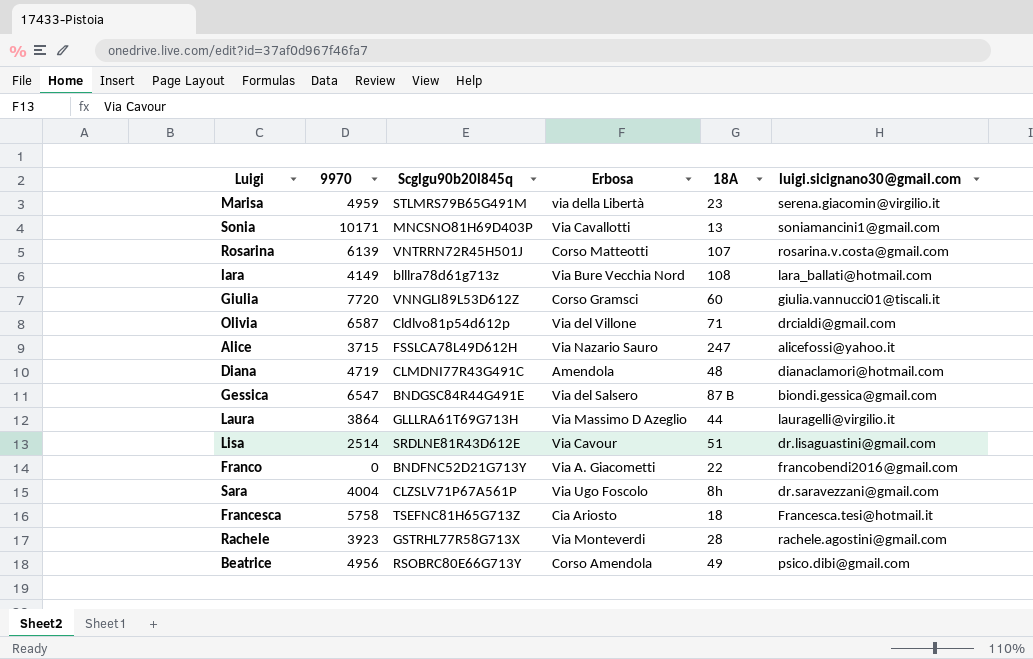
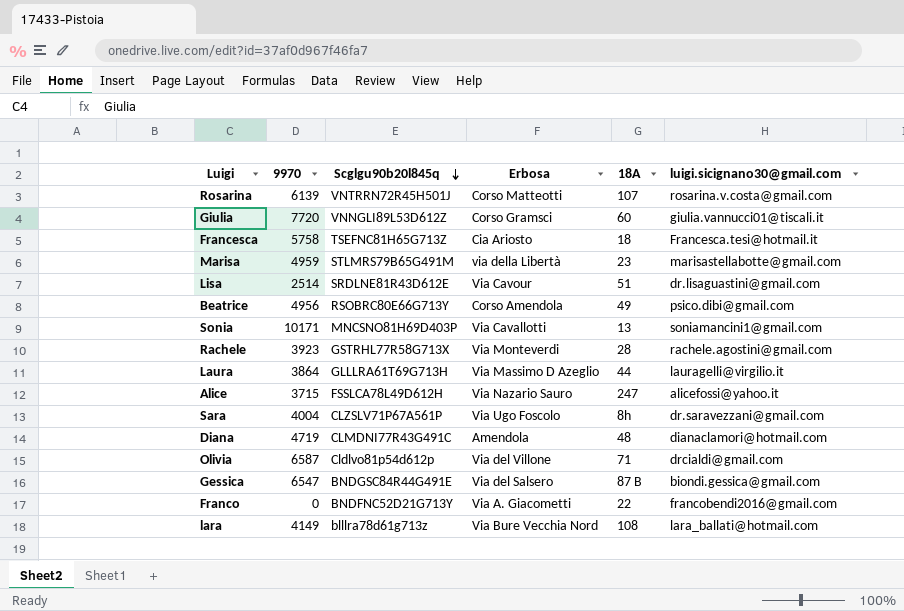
row order: none -> Scglgu90b20l845q descending
Marisa | luigi.sicignano30@gmail.com: serena.giacomin@virgilio.it -> marisastellabotte@gmail.com

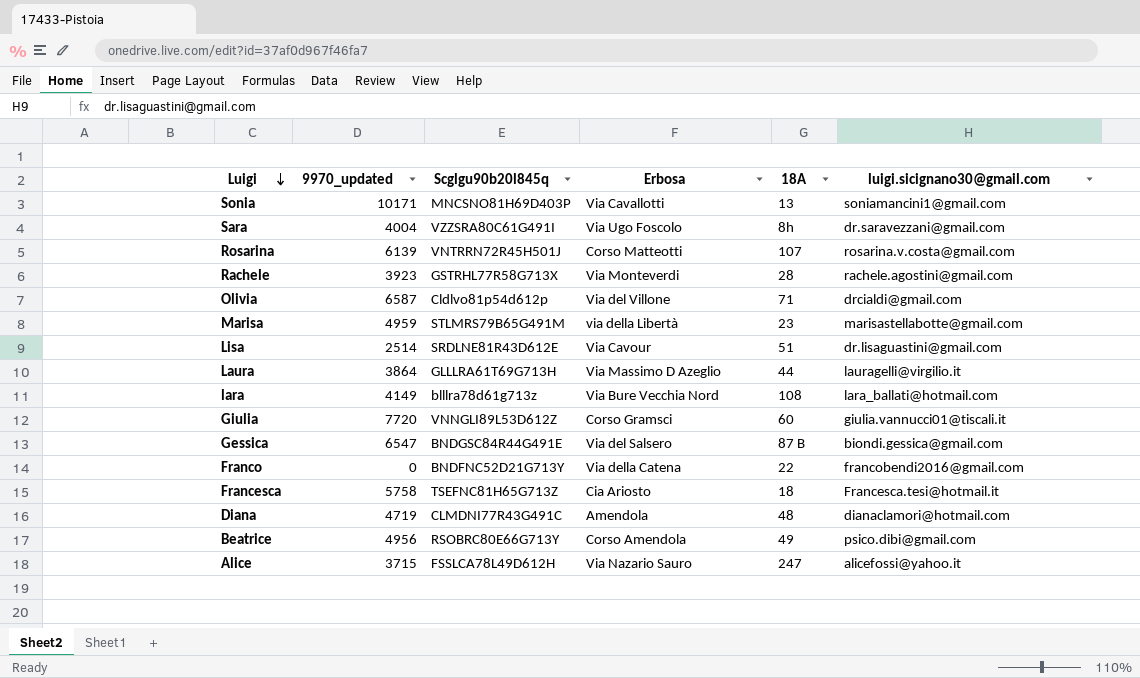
row order: Scglgu90b20l845q descending -> Luigi descending
column name: 9970 -> 9970_updated
Sara | Scglgu90b20l845q: CLZSLV71P67A561P -> VZZSRA80C61G491I
Franco | Erbosa: Via A. Giacometti -> Via della Catena

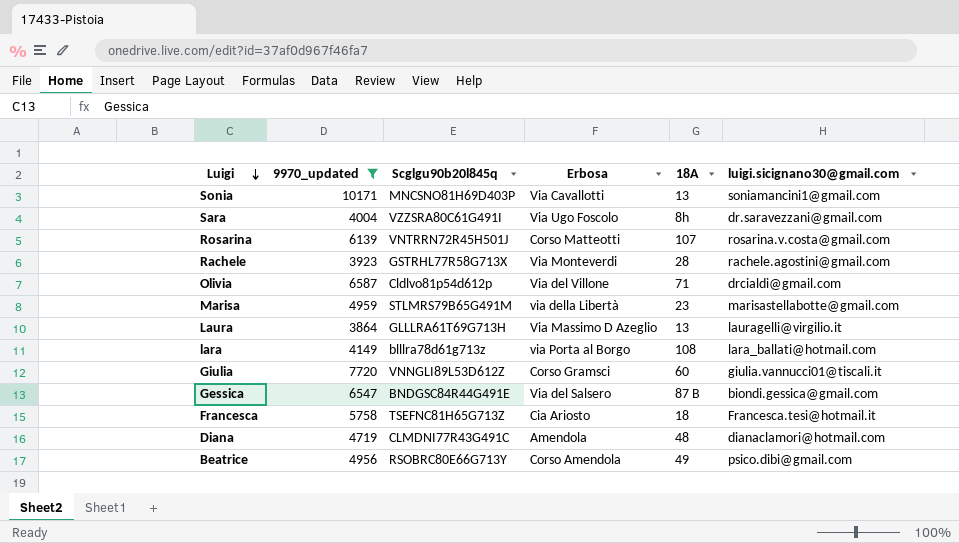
filter: none -> 9970_updated >= 3864
Laura | 18A: 44 -> 13
lara | Erbosa: Via Bure Vecchia Nord -> via Porta al Borgo

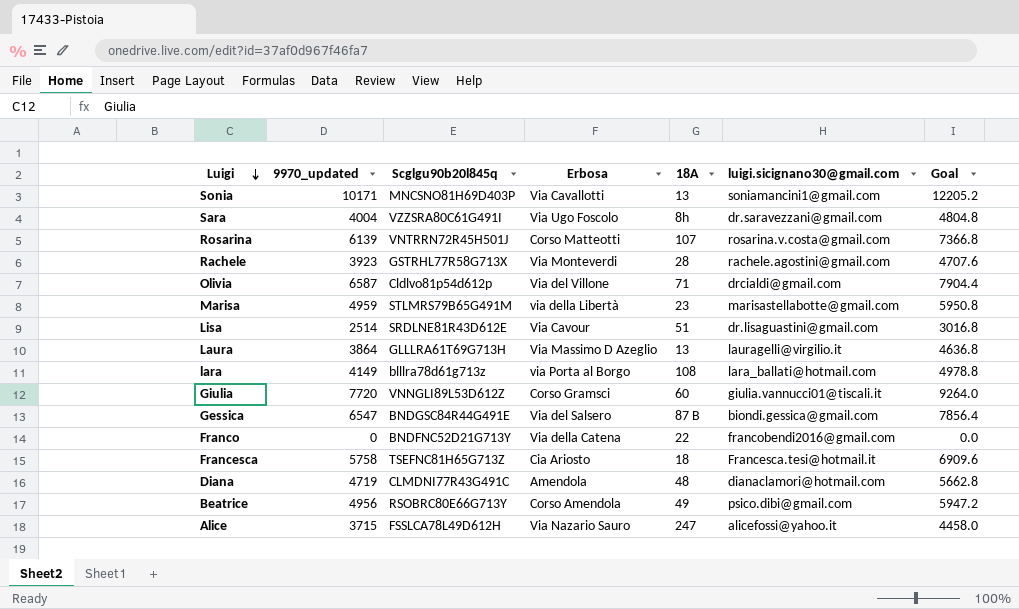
filter: 9970_updated >= 3864 -> none
column Goal | formula: none -> [9970_updated] * 1.2

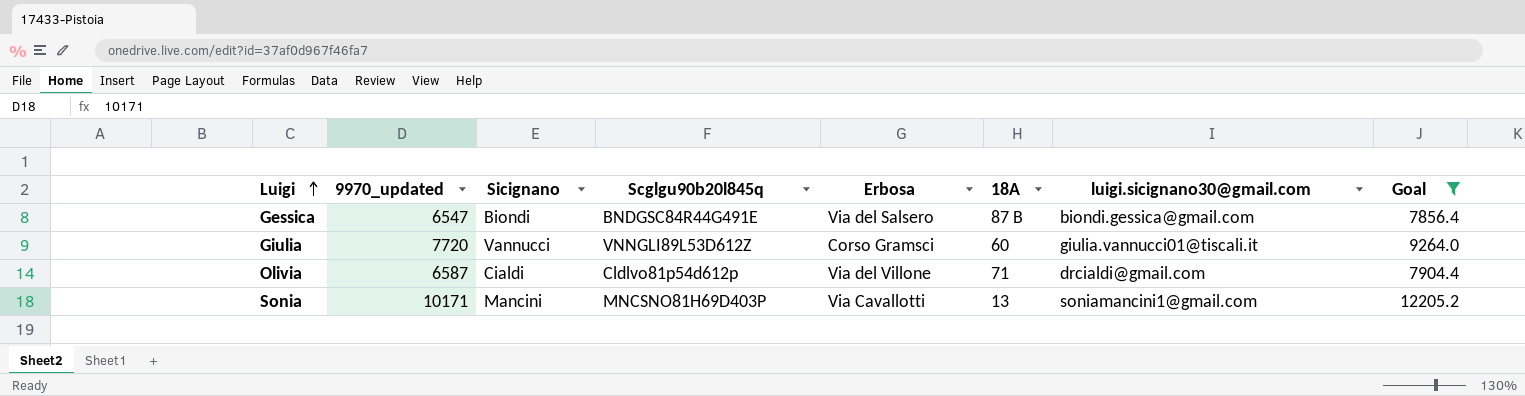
filter: none -> Goal >= 7856.4
row order: Luigi descending -> Luigi ascending
column Sicignano | position: none -> 3

